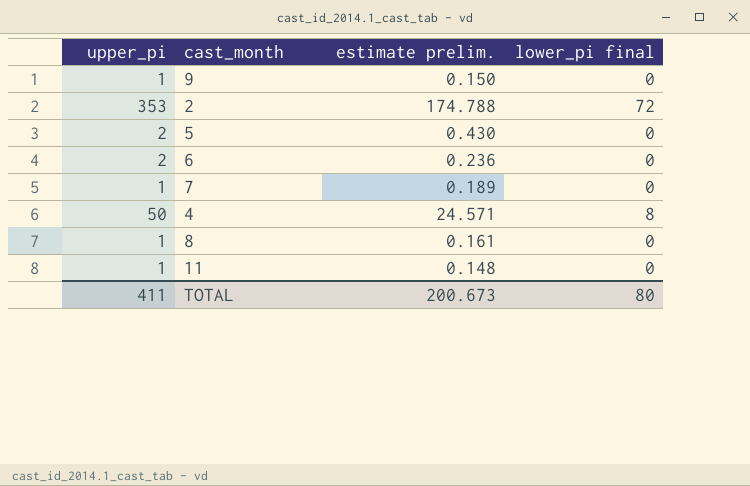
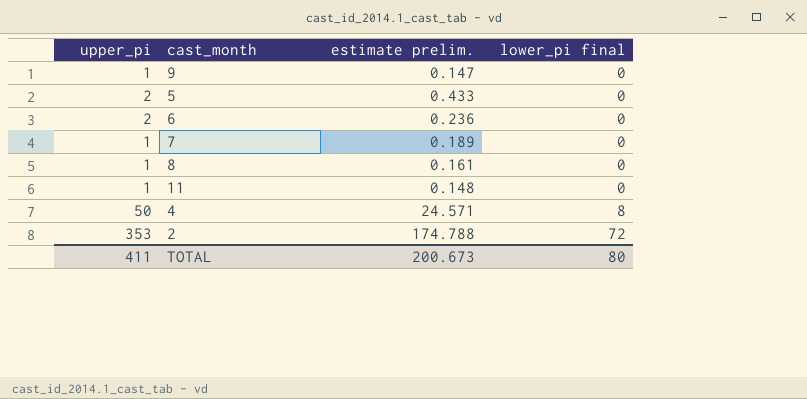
row order: none -> lower_pi final ascending
9 | estimate prelim.: 0.150 -> 0.147
5 | estimate prelim.: 0.430 -> 0.433

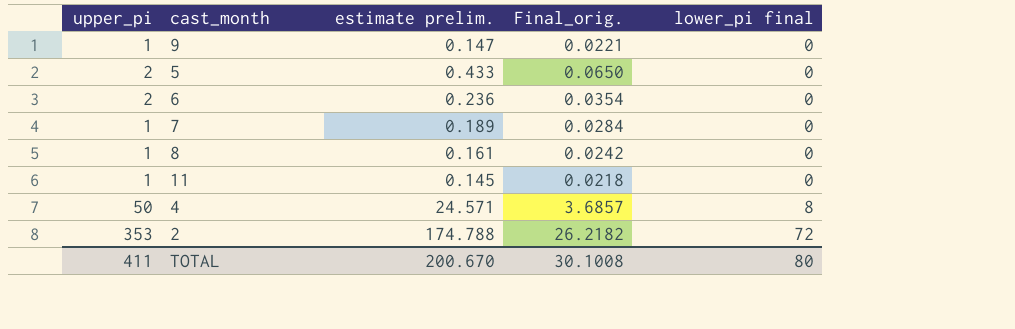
column Final_orig. | formula: none -> [estimate prelim.] * 0.15
11 | estimate prelim.: 0.148 -> 0.145
TOTAL | estimate prelim.: 200.673 -> 200.670

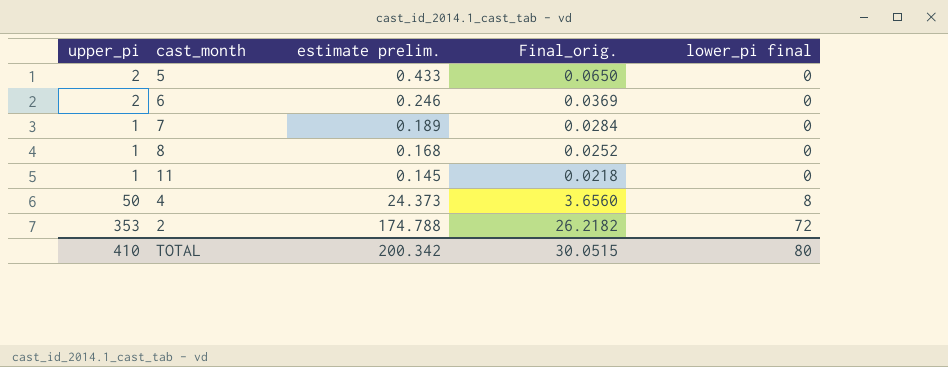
row 9: 1 | 0.147 | 0.0221 | 0 -> none
6 | estimate prelim.: 0.236 -> 0.246
6 | Final_orig.: 0.0354 -> 0.0369
8 | estimate prelim.: 0.161 -> 0.168
8 | Final_orig.: 0.0242 -> 0.0252
4 | estimate prelim.: 24.571 -> 24.373
4 | Final_orig.: 3.6857 -> 3.6560
TOTAL | upper_pi: 411 -> 410
TOTAL | estimate prelim.: 200.670 -> 200.342
TOTAL | Final_orig.: 30.1008 -> 30.0515

